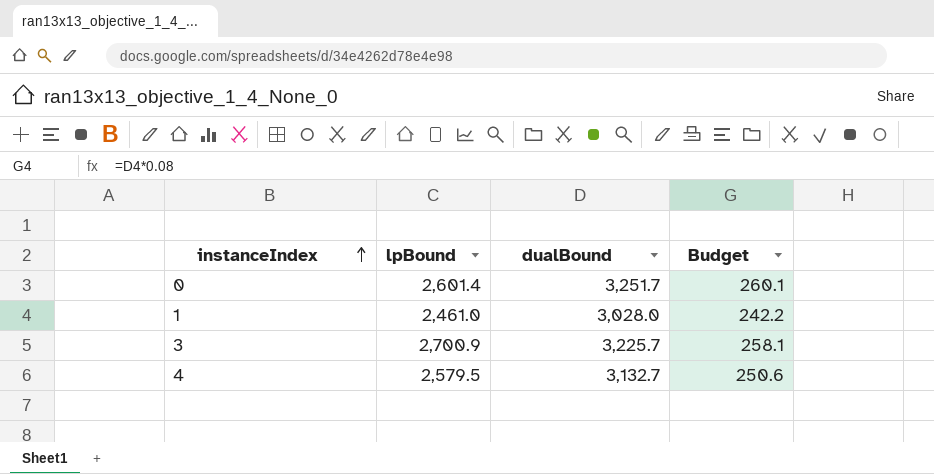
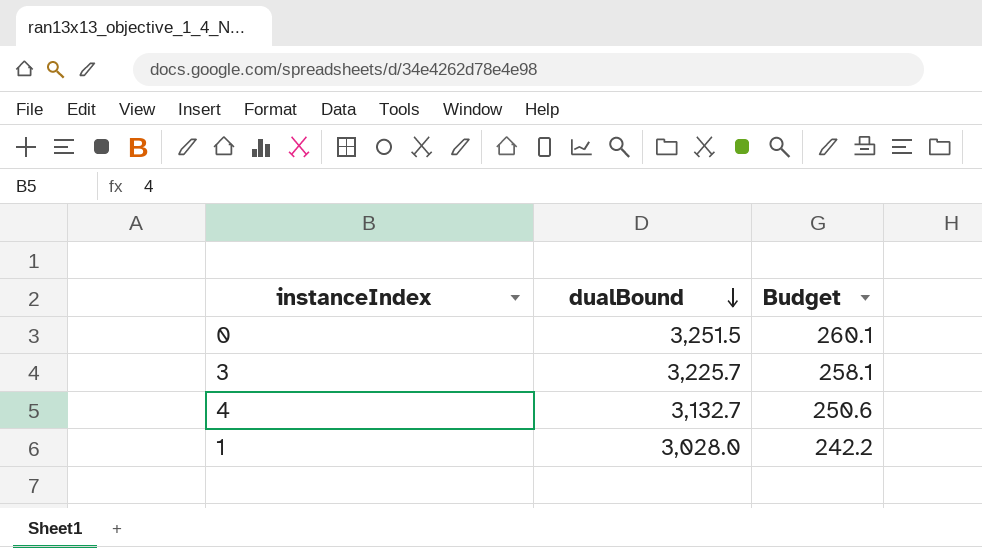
row order: instanceIndex ascending -> dualBound descending
column lpBound | position: 2 -> none
0 | dualBound: 3,251.7 -> 3,251.5

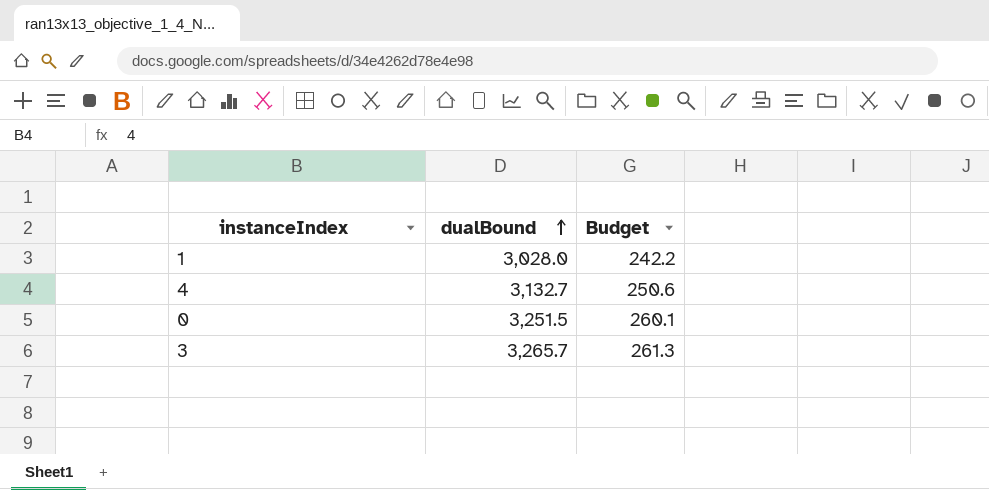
row order: dualBound descending -> dualBound ascending
3 | dualBound: 3,225.7 -> 3,265.7
3 | Budget: 258.1 -> 261.3

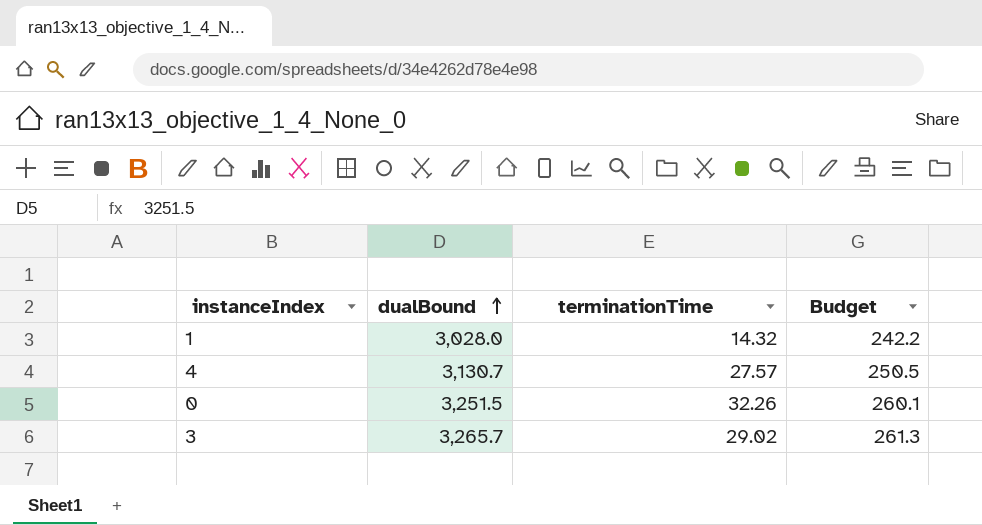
column terminationTime | position: none -> 3
4 | dualBound: 3,132.7 -> 3,130.7
4 | Budget: 250.6 -> 250.5

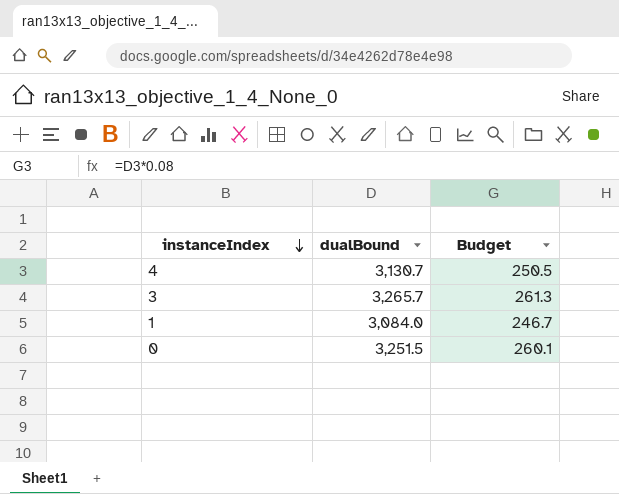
row order: dualBound ascending -> instanceIndex descending
column terminationTime | position: 3 -> none
1 | dualBound: 3,028.0 -> 3,084.0
1 | Budget: 242.2 -> 246.7

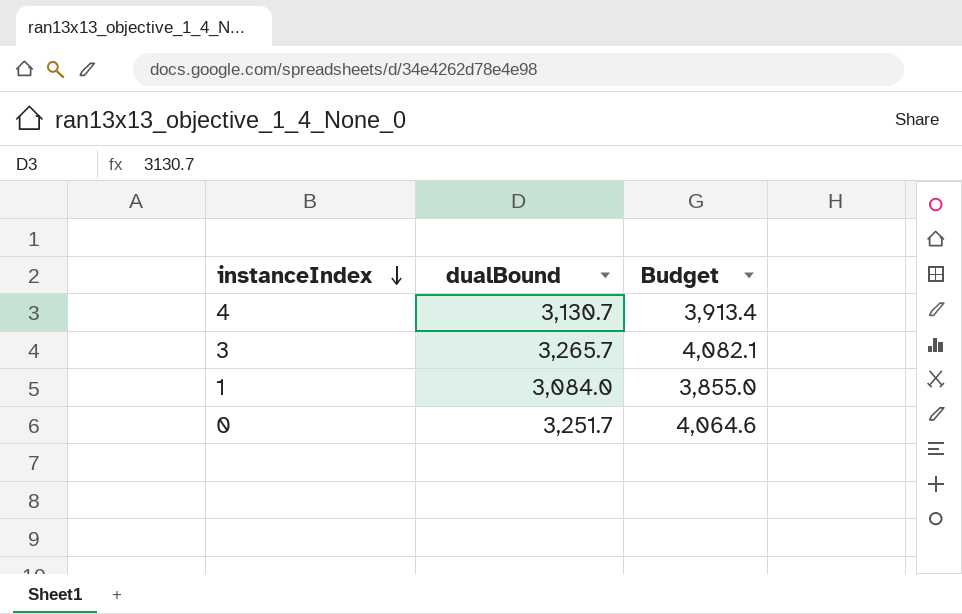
column Budget | formula: [dualBound] * 0.08 -> [dualBound] * 1.25
0 | dualBound: 3,251.5 -> 3,251.7

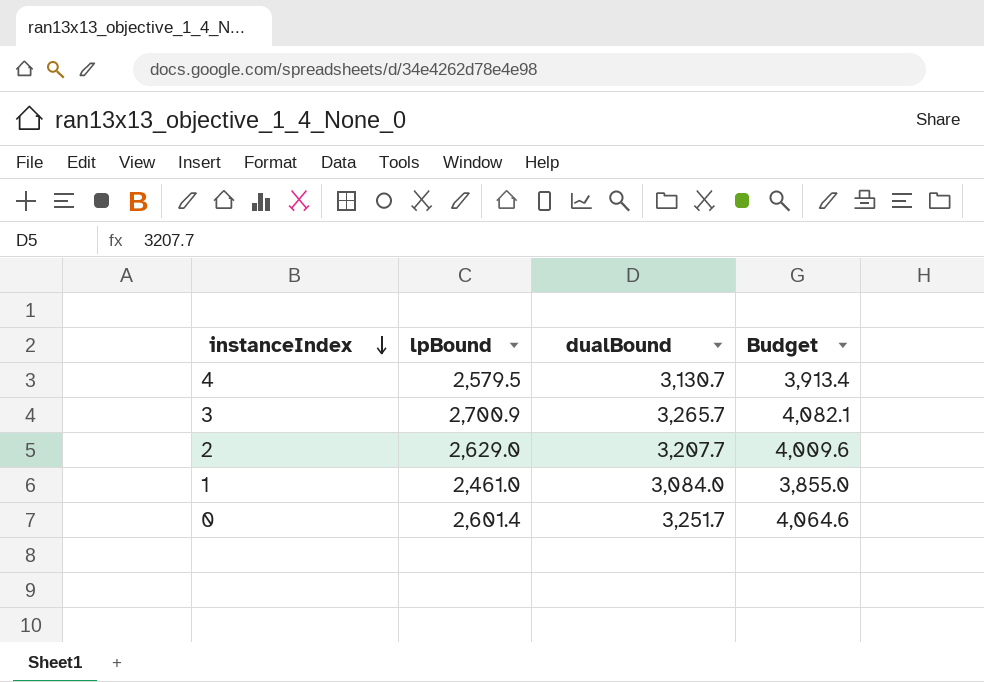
column lpBound | position: none -> 2
row 2: none -> 2,629.0 | 3,207.7 | 4,009.6

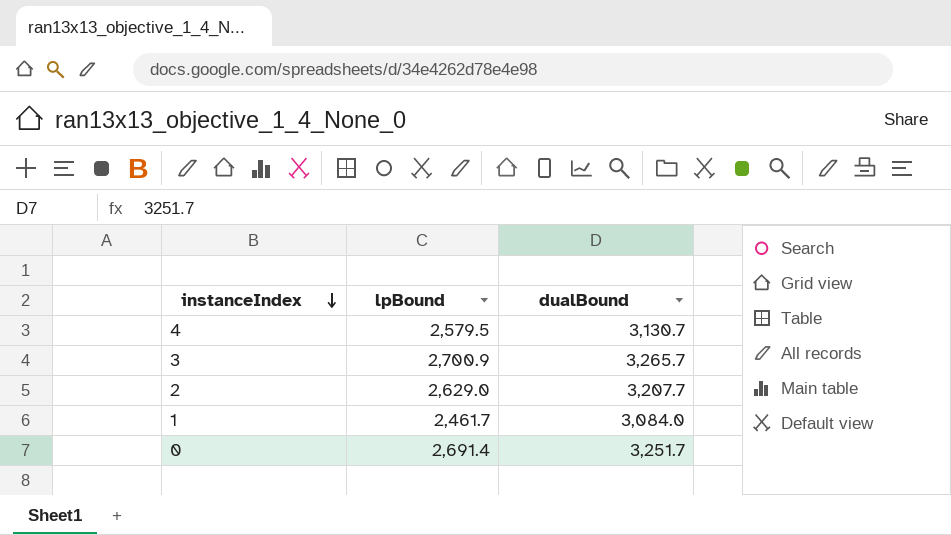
column Budget | formula: [dualBound] * 1.25 -> none
1 | lpBound: 2,461.0 -> 2,461.7
0 | lpBound: 2,601.4 -> 2,691.4

